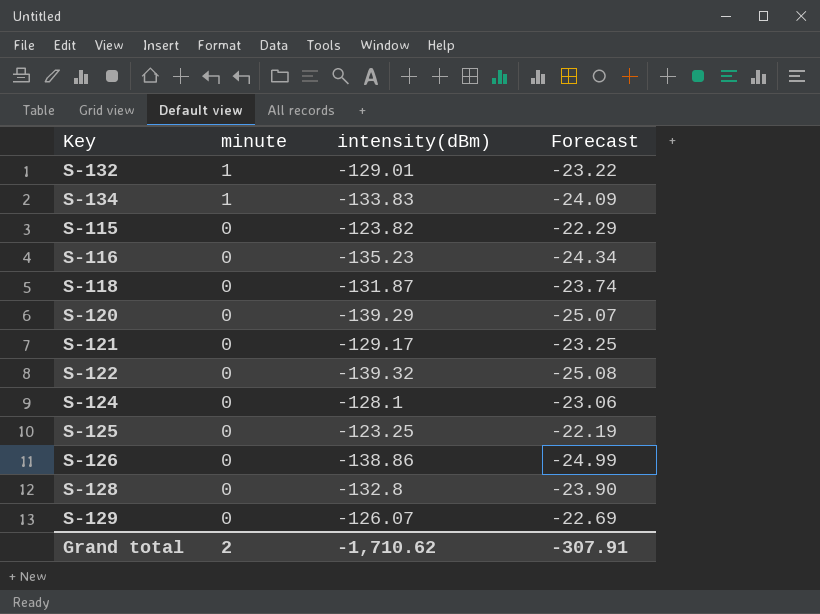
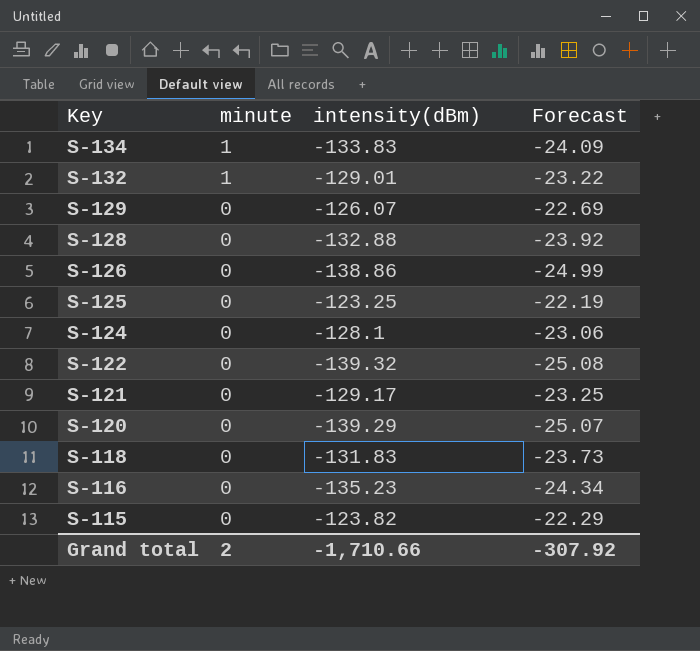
row order: minute descending -> Key descending
S-128 | intensity(dBm): -132.8 -> -132.88
S-128 | Forecast: -23.90 -> -23.92
S-118 | intensity(dBm): -131.87 -> -131.83
S-118 | Forecast: -23.74 -> -23.73
Grand total | intensity(dBm): -1,710.62 -> -1,710.66
Grand total | Forecast: -307.91 -> -307.92

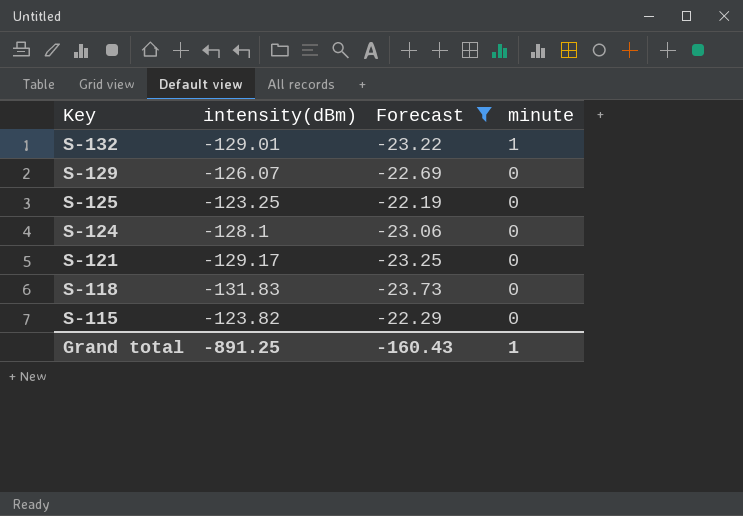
filter: none -> Forecast >= -23.73
column minute | position: 2 -> 4
Grand total | intensity(dBm): -1,710.66 -> -891.25
Grand total | Forecast: -307.92 -> -160.43
Grand total | minute: 2 -> 1

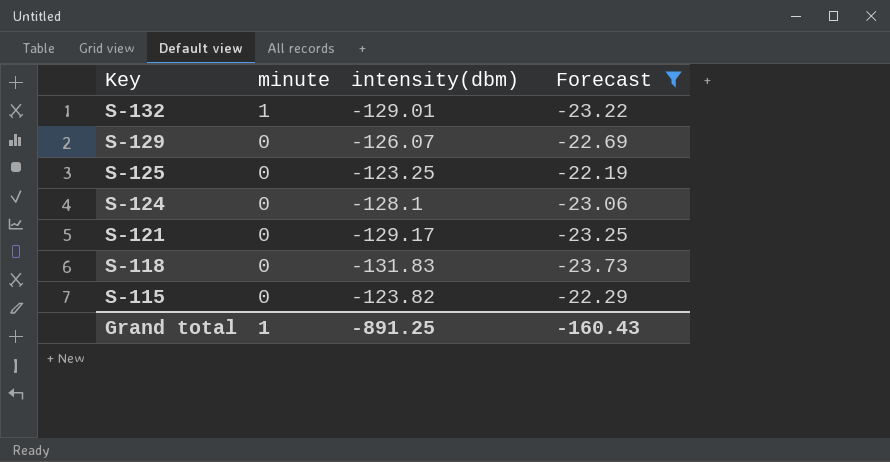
column minute | position: 4 -> 2
column name: intensity(dBm) -> intensity(dbm)

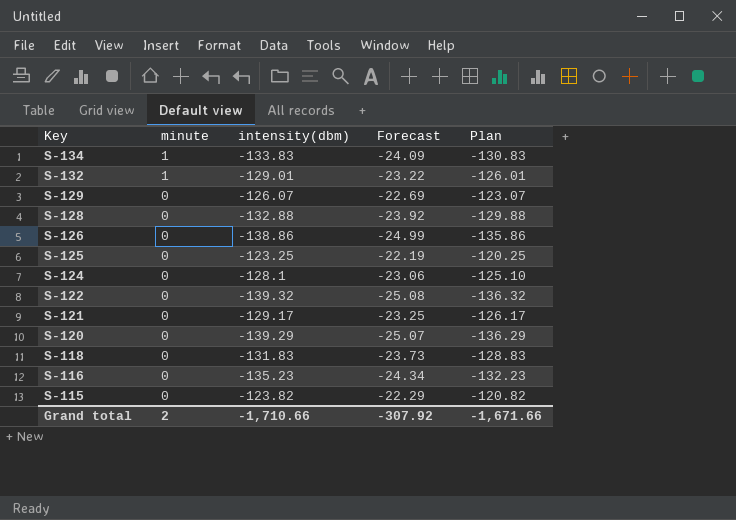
filter: Forecast >= -23.73 -> none
column Plan | formula: none -> [intensity(dbm)] + 3
Grand total | minute: 1 -> 2
Grand total | intensity(dbm): -891.25 -> -1,710.66
Grand total | Forecast: -160.43 -> -307.92

